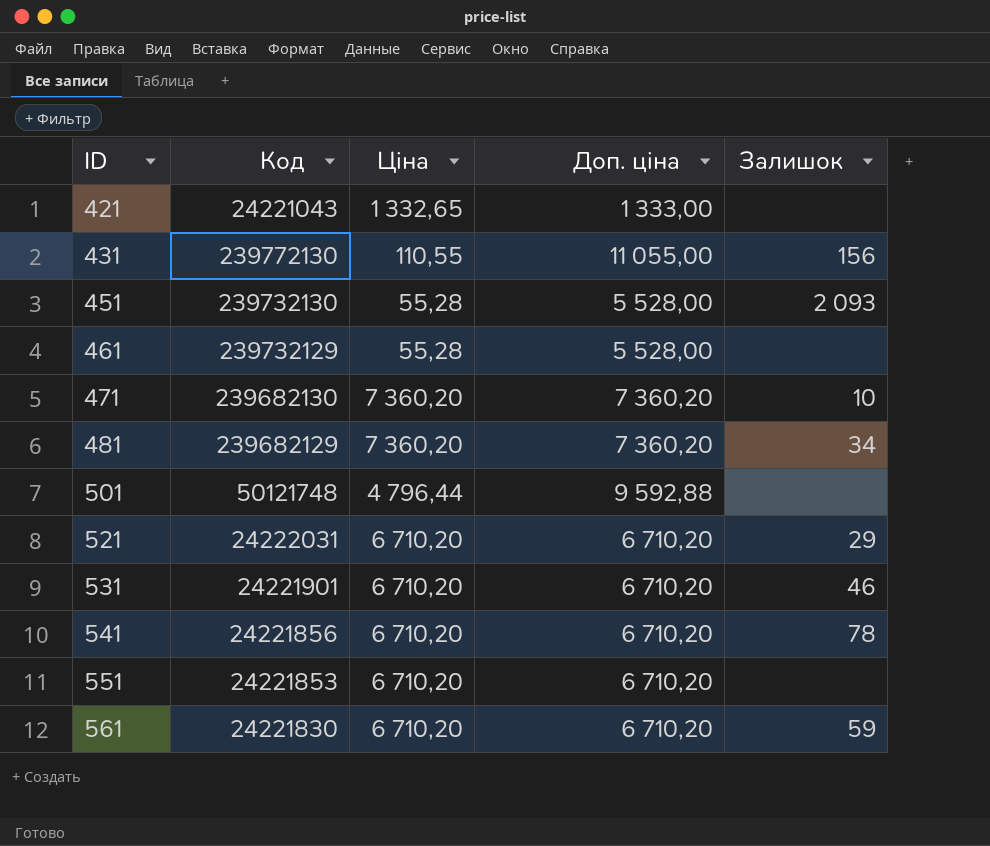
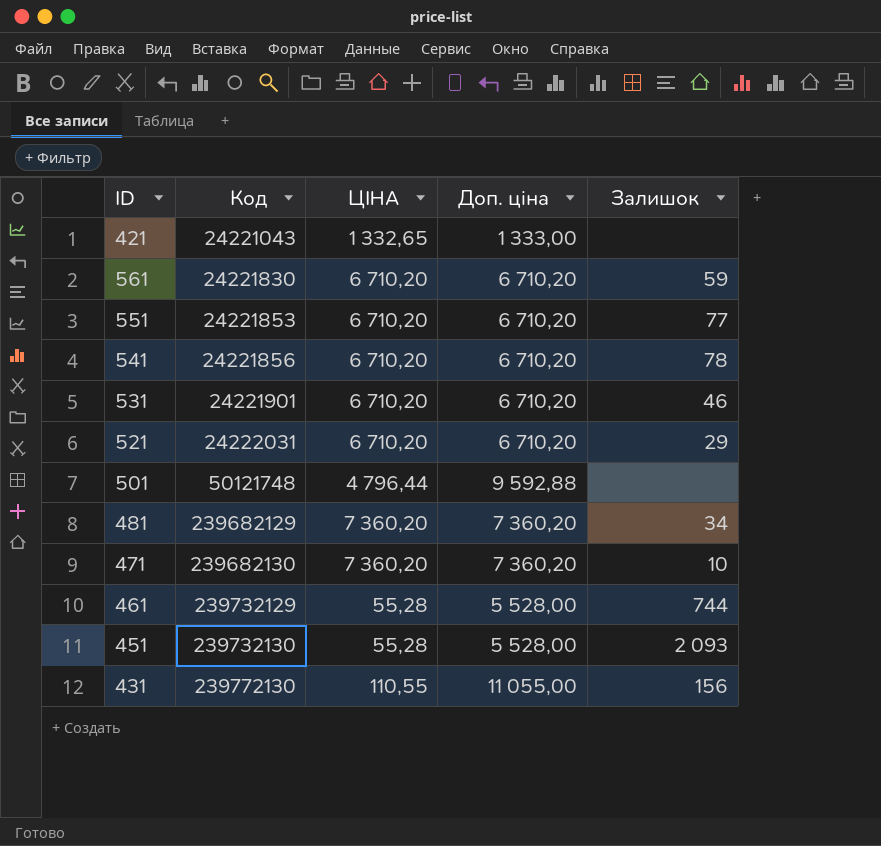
row order: ID ascending -> Код ascending
column name: Ціна -> ЦІНА
551 | Залишок: none -> 77
461 | Залишок: none -> 744

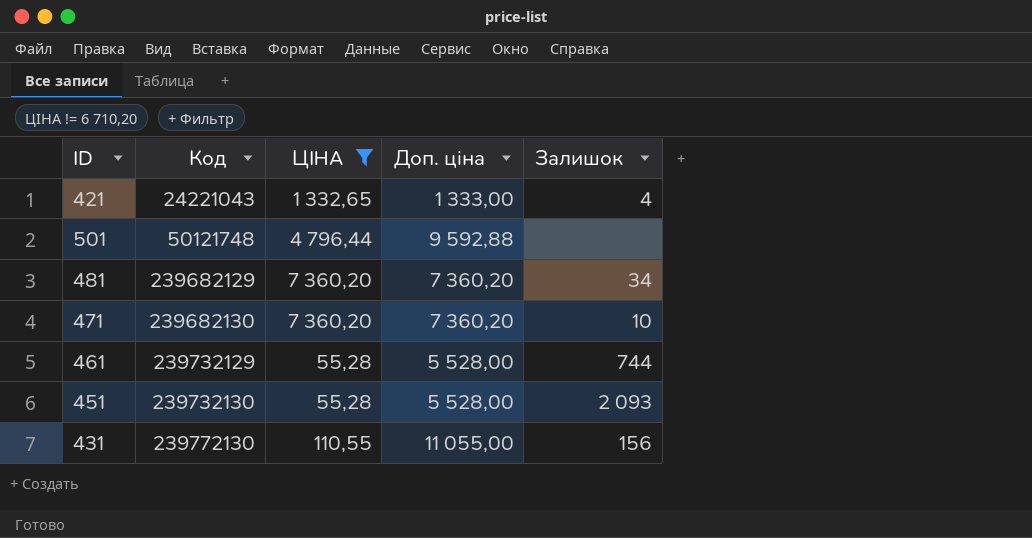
filter: none -> ЦІНА != 6 710,20
421 | Залишок: none -> 4

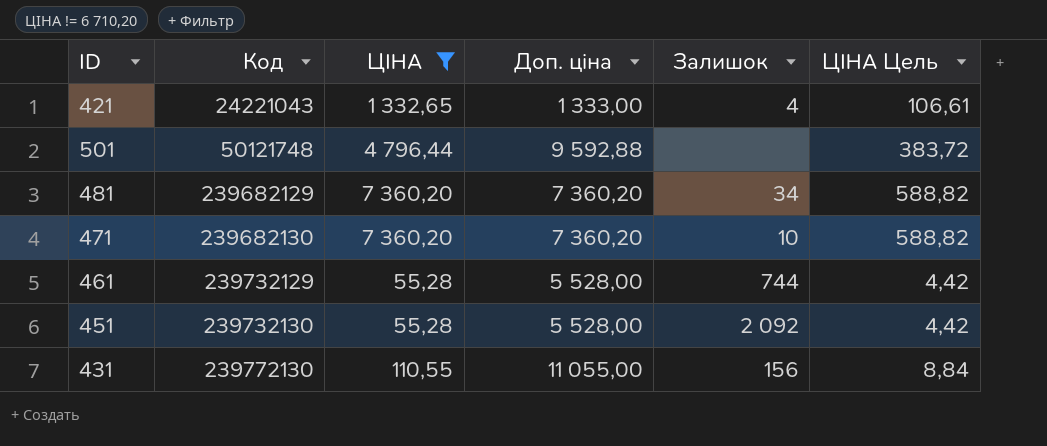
column ЦІНА Цель | formula: none -> [ЦІНА] * 0,08
451 | Залишок: 2 093 -> 2 092

